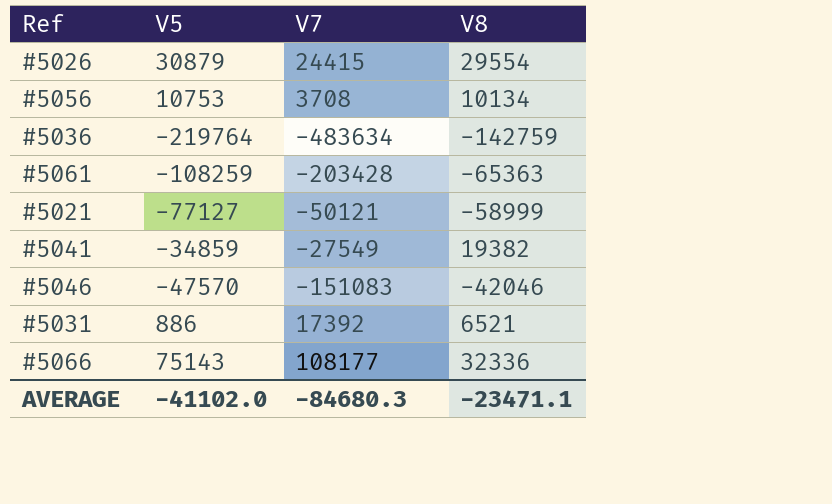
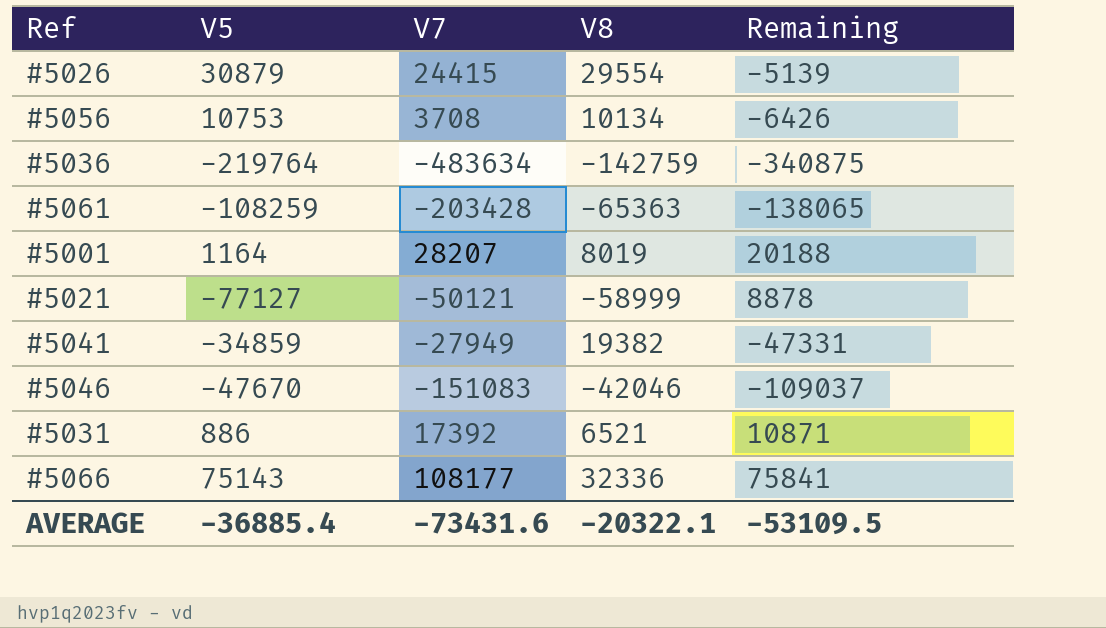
column Remaining | formula: none -> [V7] - [V8]
row #5001: none -> 1164 | 28207 | 8019 | 20188
#5041 | V7: -27549 -> -27949
#5046 | V5: -47570 -> -47670
AVERAGE | V5: -41102.0 -> -36885.4
AVERAGE | V7: -84680.3 -> -73431.6
AVERAGE | V8: -23471.1 -> -20322.1

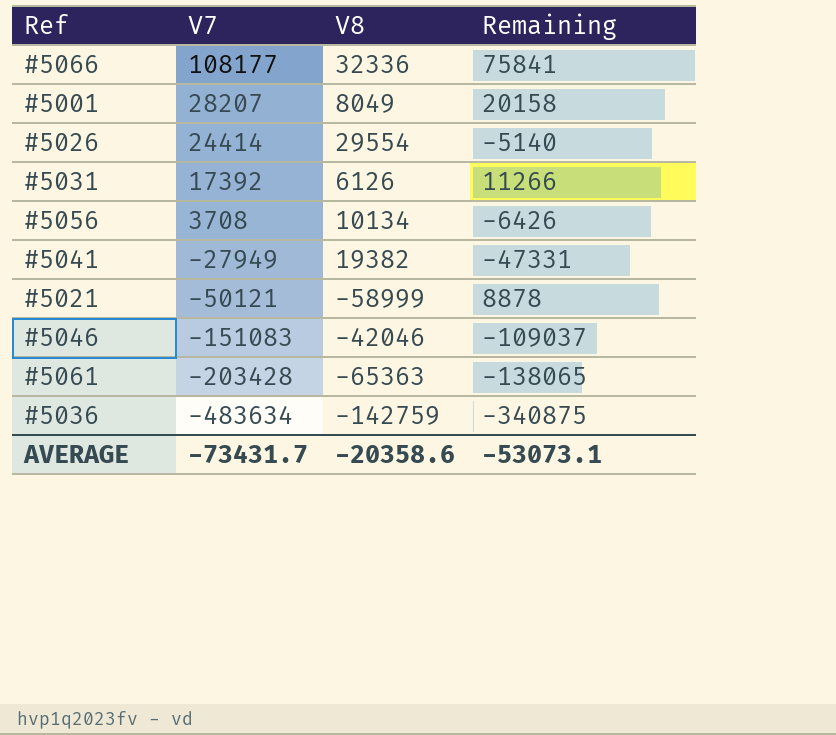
row order: none -> V7 descending
column V5 | position: 2 -> none
#5001 | V8: 8019 -> 8049
#5001 | Remaining: 20188 -> 20158
#5026 | V7: 24415 -> 24414
#5026 | Remaining: -5139 -> -5140
#5031 | V8: 6521 -> 6126
#5031 | Remaining: 10871 -> 11266
AVERAGE | V7: -73431.6 -> -73431.7
AVERAGE | V8: -20322.1 -> -20358.6
AVERAGE | Remaining: -53109.5 -> -53073.1

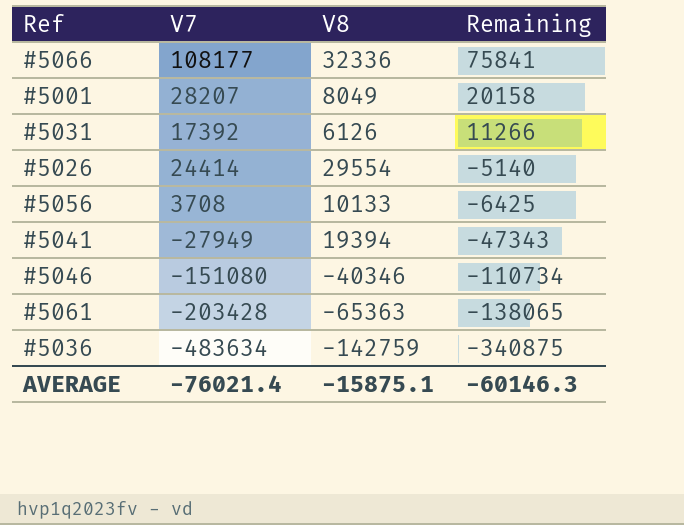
row order: V7 descending -> Remaining descending
row #5021: -50121 | -58999 | 8878 -> none
#5056 | V8: 10134 -> 10133
#5056 | Remaining: -6426 -> -6425
#5041 | V8: 19382 -> 19394
#5041 | Remaining: -47331 -> -47343
#5046 | V7: -151083 -> -151080
#5046 | V8: -42046 -> -40346
#5046 | Remaining: -109037 -> -110734
AVERAGE | V7: -73431.7 -> -76021.4
AVERAGE | V8: -20358.6 -> -15875.1
AVERAGE | Remaining: -53073.1 -> -60146.3

